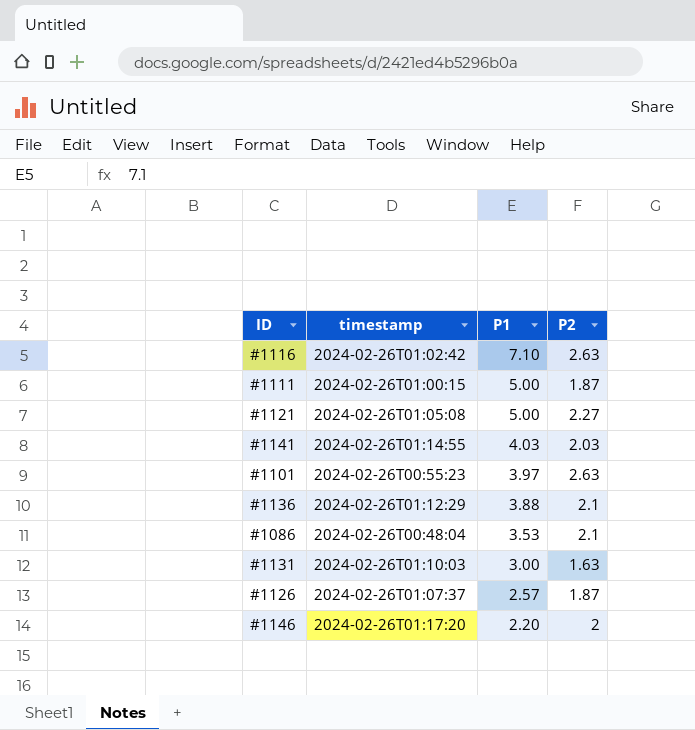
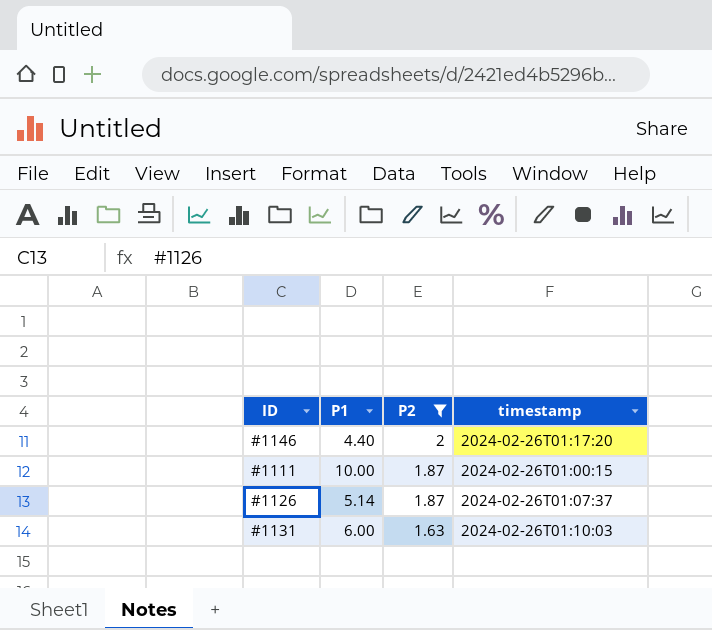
filter: none -> P2 <= 2
row order: P1 descending -> P2 descending
column timestamp | position: 2 -> 4
#1146 | P1: 2.20 -> 4.40
#1111 | P1: 5.00 -> 10.00
#1126 | P1: 2.57 -> 5.14
#1131 | P1: 3.00 -> 6.00

